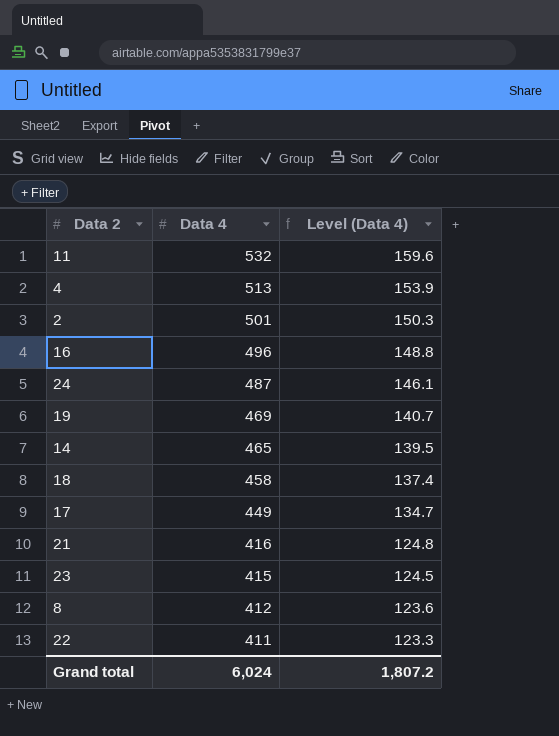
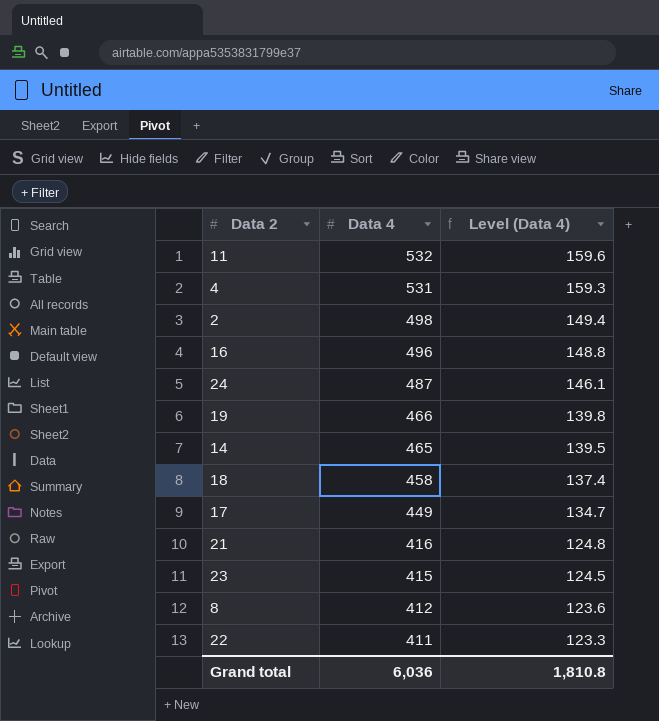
4 | Data 4: 513 -> 531
4 | Level (Data 4): 153.9 -> 159.3
2 | Data 4: 501 -> 498
2 | Level (Data 4): 150.3 -> 149.4
19 | Data 4: 469 -> 466
19 | Level (Data 4): 140.7 -> 139.8
Grand total | Data 4: 6,024 -> 6,036
Grand total | Level (Data 4): 1,807.2 -> 1,810.8

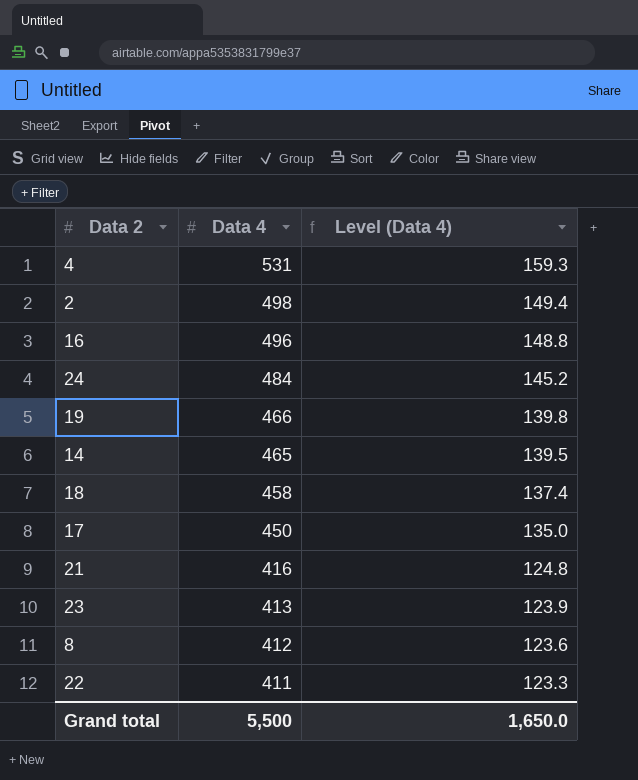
row 11: 532 | 159.6 -> none
24 | Data 4: 487 -> 484
24 | Level (Data 4): 146.1 -> 145.2
17 | Data 4: 449 -> 450
17 | Level (Data 4): 134.7 -> 135.0
23 | Data 4: 415 -> 413
23 | Level (Data 4): 124.5 -> 123.9
Grand total | Data 4: 6,036 -> 5,500
Grand total | Level (Data 4): 1,810.8 -> 1,650.0

